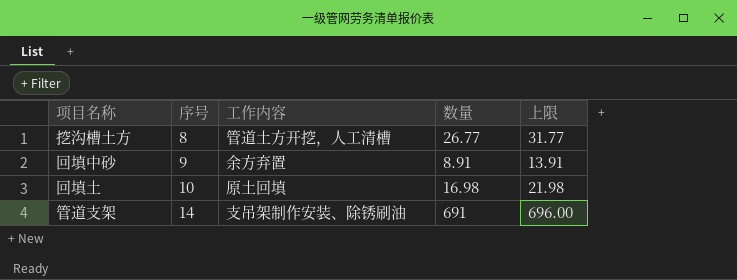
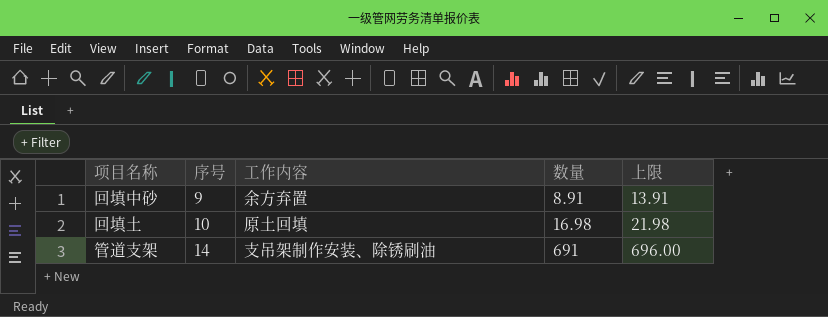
row 挖沟槽土方: 8 | 管道土方开挖，人工清槽 | 26.77 | 31.77 -> none

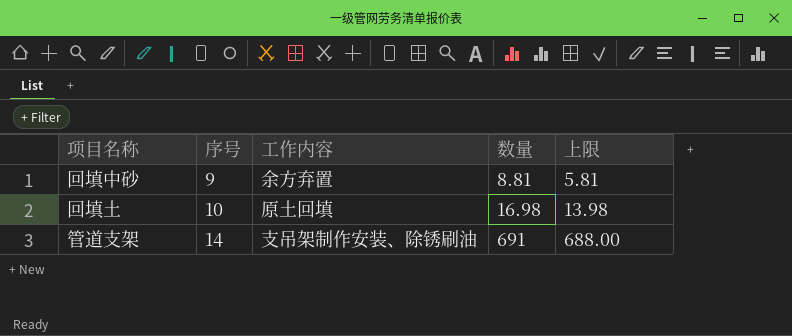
column 上限 | formula: [数量] + 5 -> [数量] - 3
回填中砂 | 数量: 8.91 -> 8.81

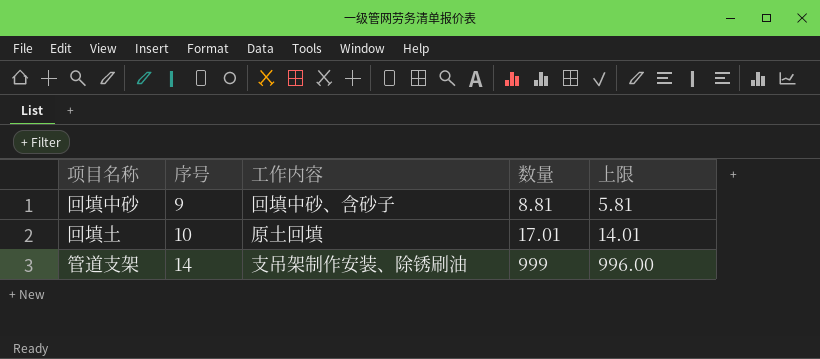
回填中砂 | 工作内容: 余方弃置 -> 回填中砂、含砂子
回填土 | 数量: 16.98 -> 17.01
回填土 | 上限: 13.98 -> 14.01
管道支架 | 数量: 691 -> 999
管道支架 | 上限: 688.00 -> 996.00

